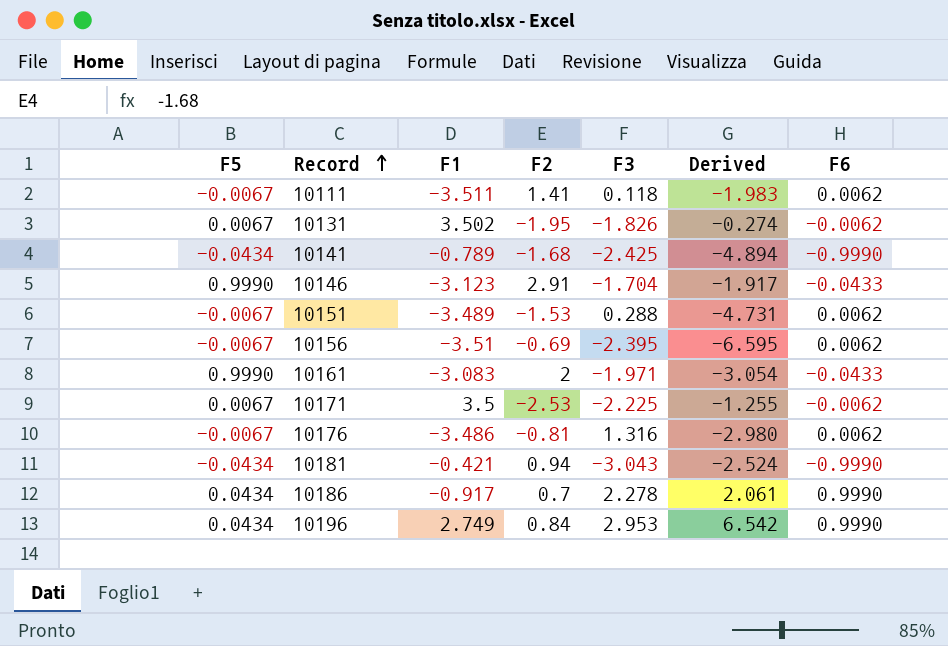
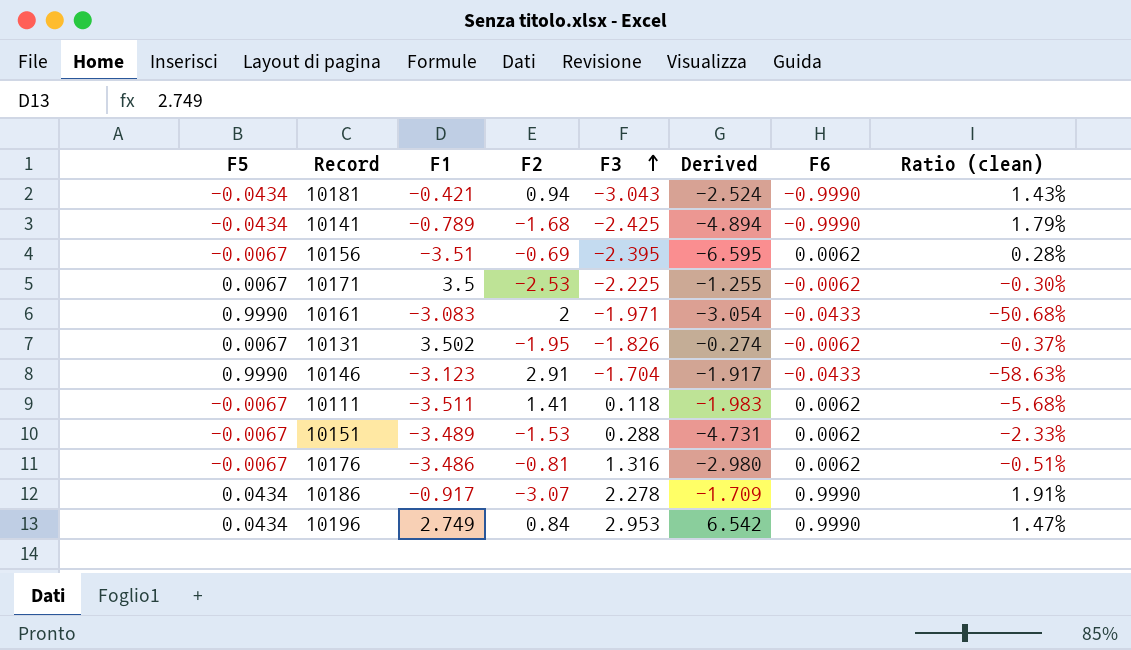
row order: Record ascending -> F3 ascending
column Ratio (clean) | formula: none -> [F5] / [F3]
10186 | F2: 0.7 -> -3.07
10186 | Derived: 2.061 -> -1.709

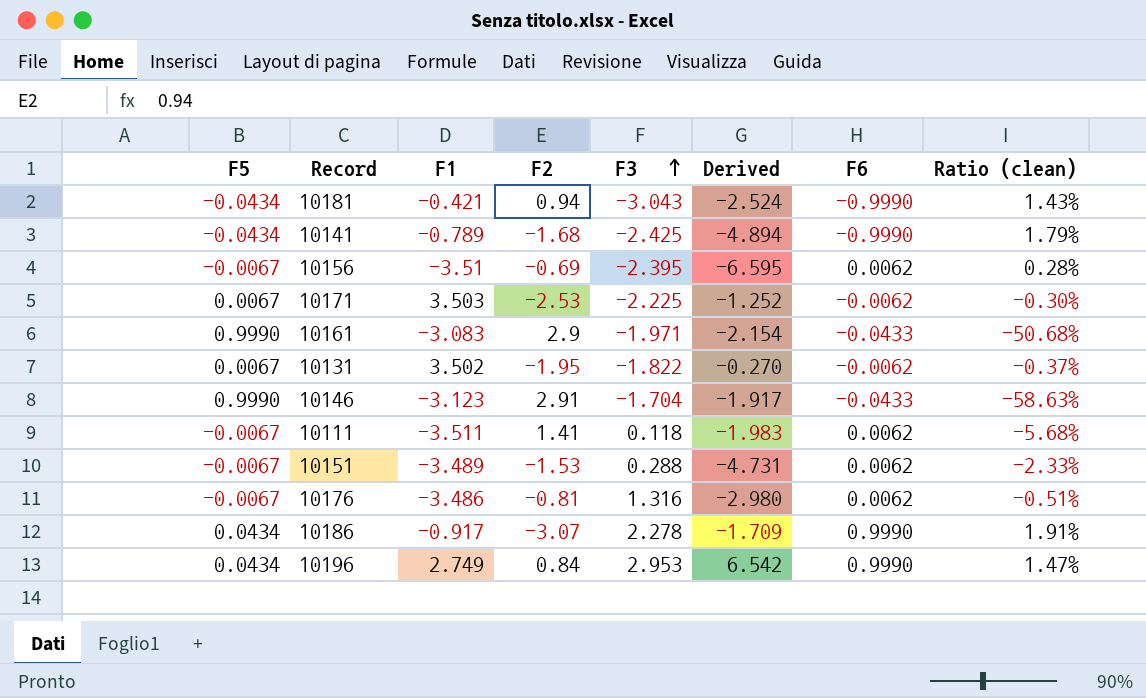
10171 | F1: 3.5 -> 3.503
10171 | Derived: -1.255 -> -1.252
10161 | F2: 2 -> 2.9
10161 | Derived: -3.054 -> -2.154
10131 | F3: -1.826 -> -1.822
10131 | Derived: -0.274 -> -0.270

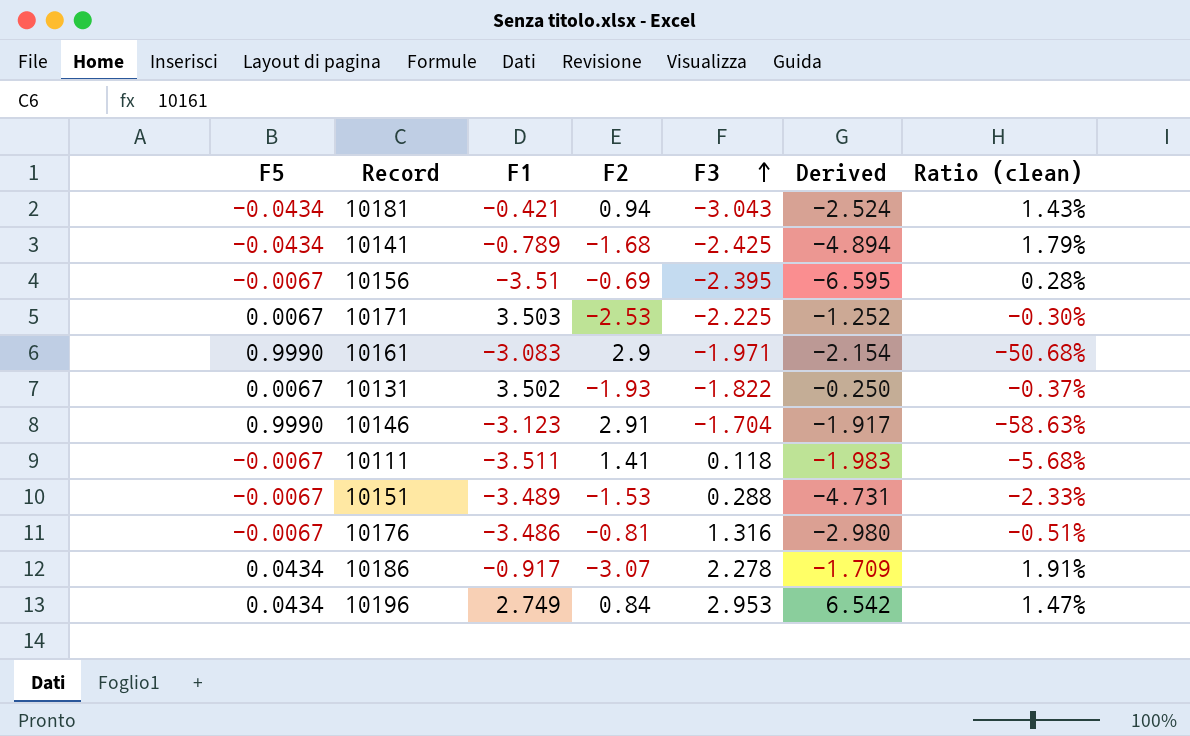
column F6 | position: 7 -> none
10131 | F2: -1.95 -> -1.93
10131 | Derived: -0.270 -> -0.250

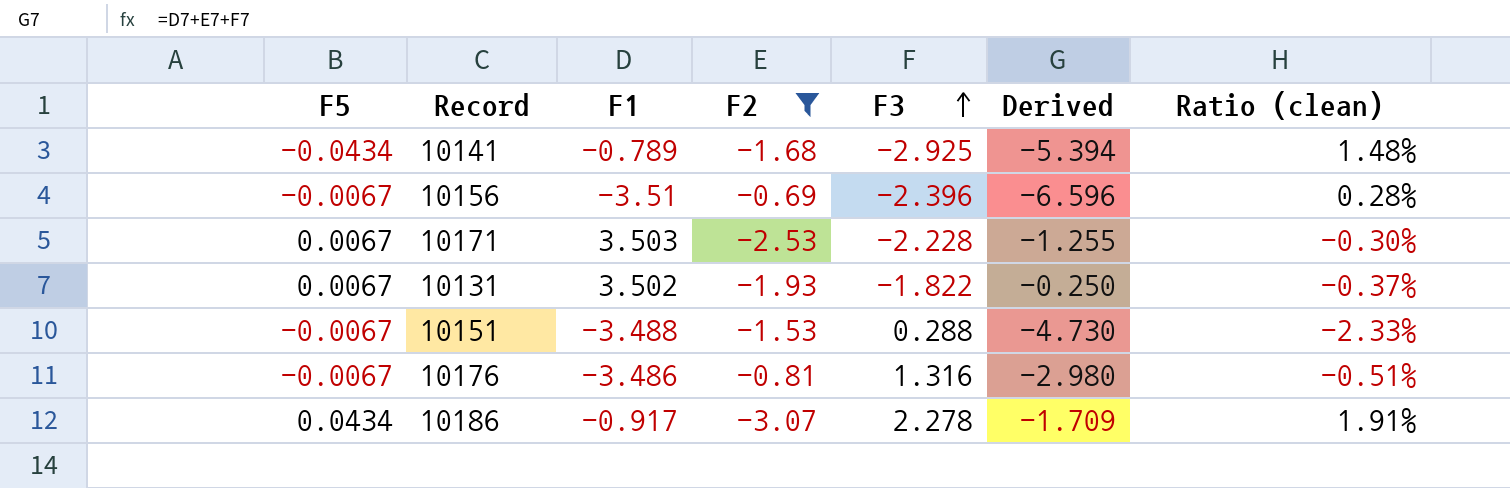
filter: none -> F2 <= -0.69
10141 | F3: -2.425 -> -2.925
10141 | Derived: -4.894 -> -5.394
10141 | Ratio (clean): 1.79% -> 1.48%
10156 | F3: -2.395 -> -2.396
10156 | Derived: -6.595 -> -6.596
10171 | F3: -2.225 -> -2.228
10171 | Derived: -1.252 -> -1.255
10151 | F1: -3.489 -> -3.488
10151 | Derived: -4.731 -> -4.730

